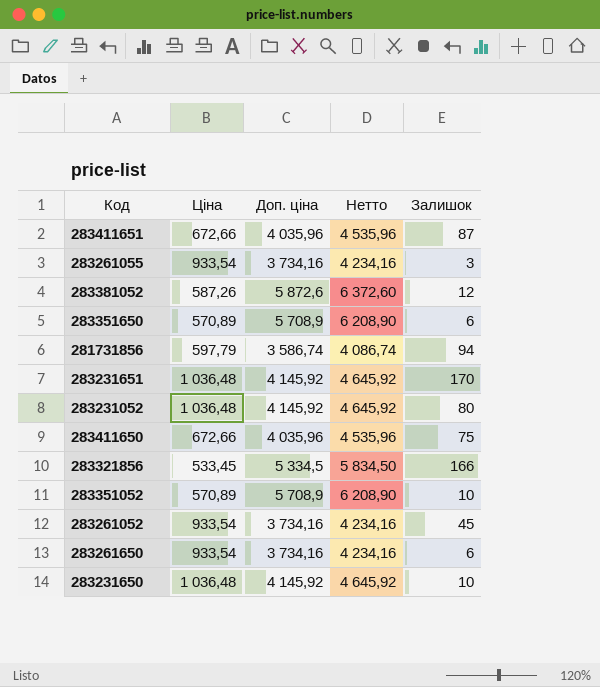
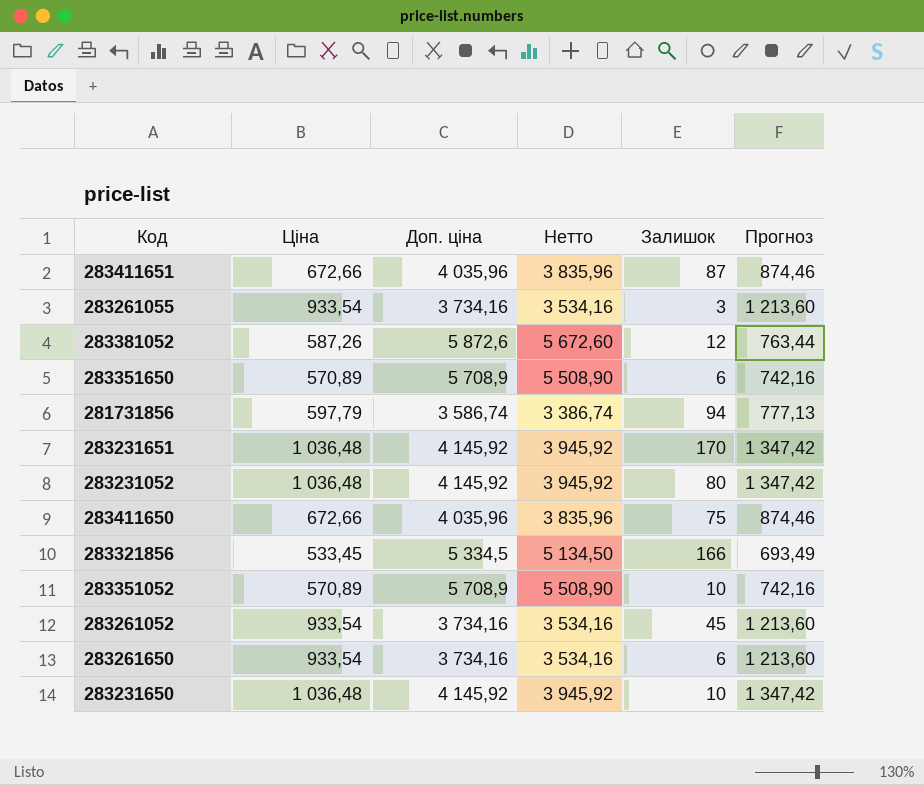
column Нетто | formula: [Доп. ціна] + 500 -> [Доп. ціна] - 200
column Прогноз | formula: none -> [Ціна] * 1,3

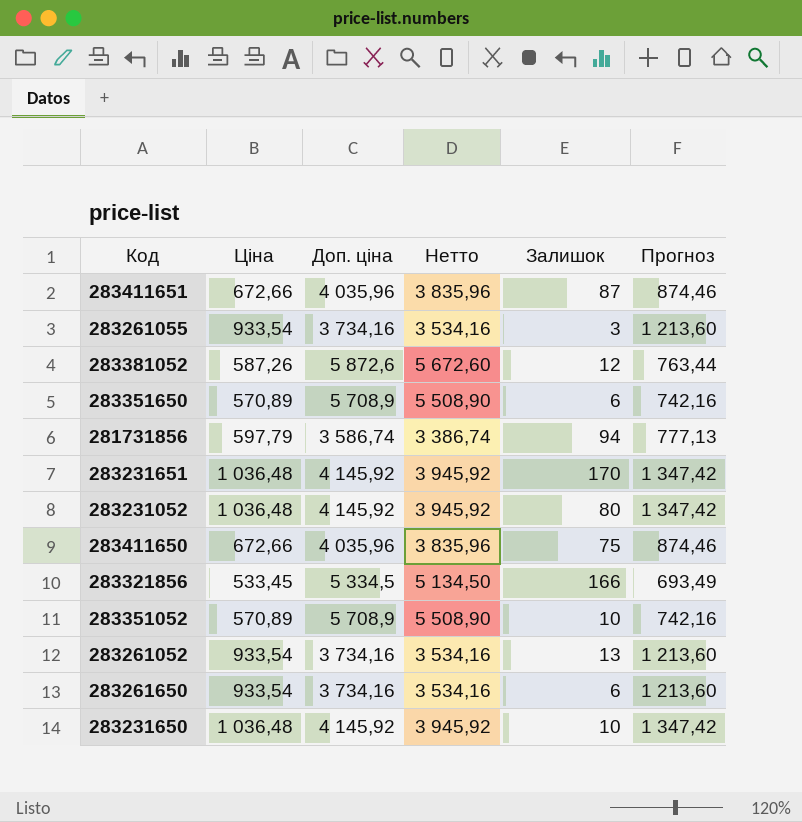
283261052 | Залишок: 45 -> 13

